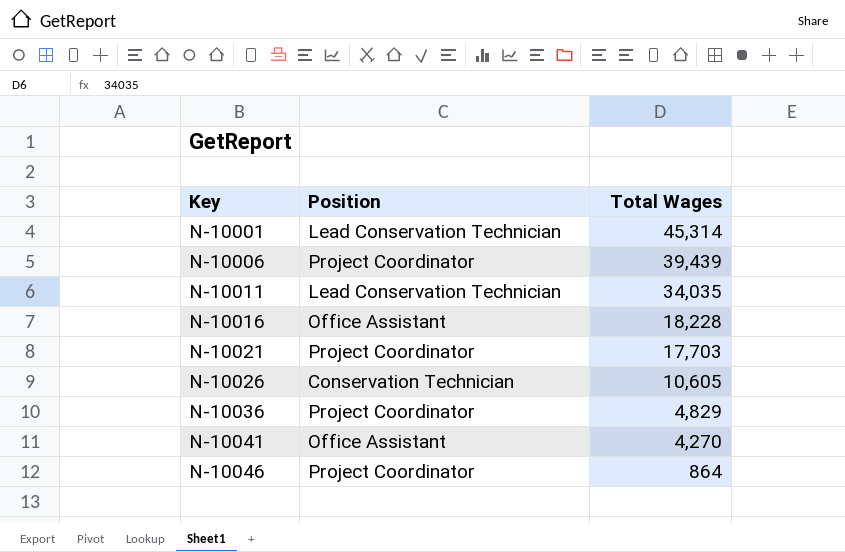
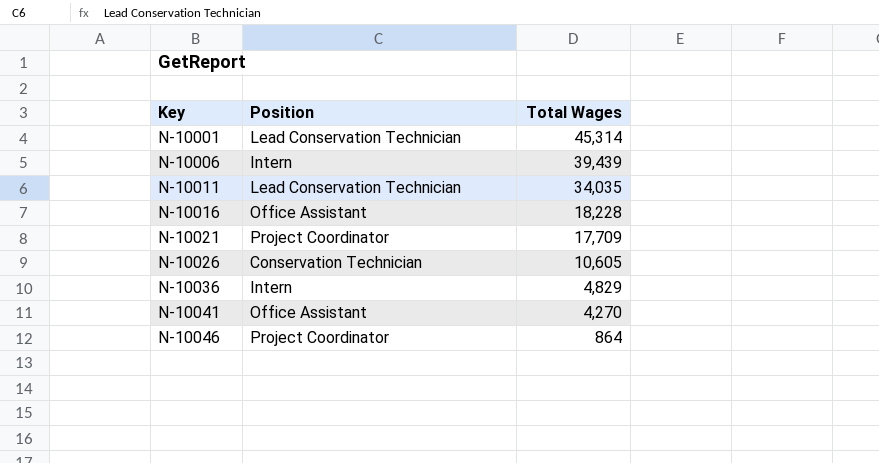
N-10006 | Position: Project Coordinator -> Intern
N-10021 | Total Wages: 17,703 -> 17,709
N-10036 | Position: Project Coordinator -> Intern

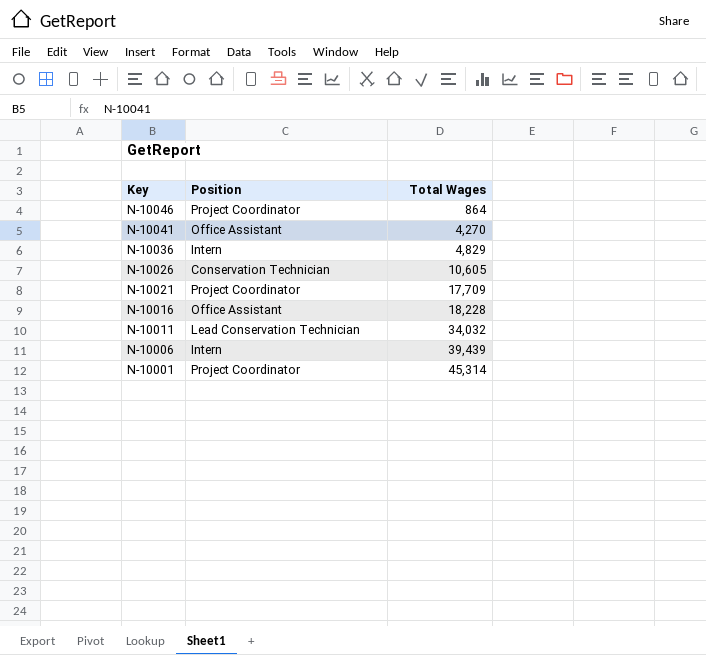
row order: Key ascending -> Key descending
N-10011 | Total Wages: 34,035 -> 34,032
N-10001 | Position: Lead Conservation Technician -> Project Coordinator

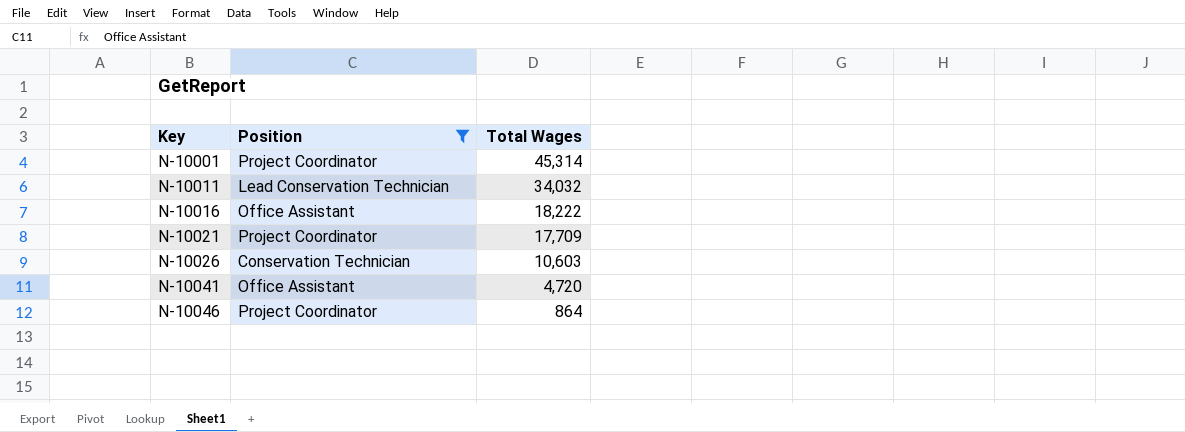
filter: none -> Position != Intern
row order: Key descending -> Key ascending
N-10016 | Total Wages: 18,228 -> 18,222
N-10026 | Total Wages: 10,605 -> 10,603
N-10041 | Total Wages: 4,270 -> 4,720

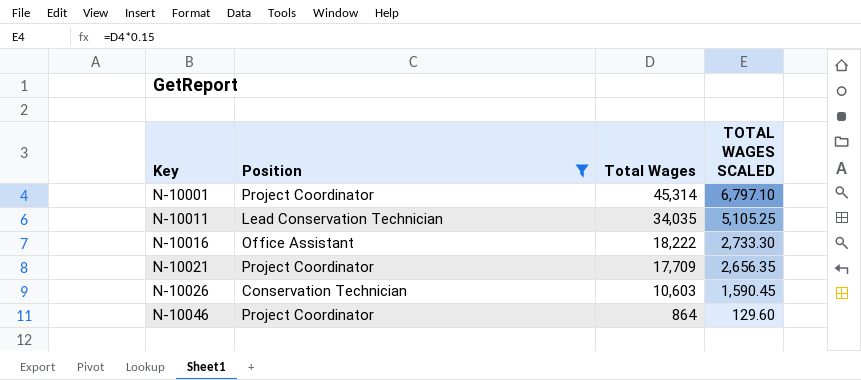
column TOTAL WAGES SCALED | formula: none -> [Total Wages] * 0.15
row N-10041: Office Assistant | 4,720 -> none
N-10011 | Total Wages: 34,032 -> 34,035

